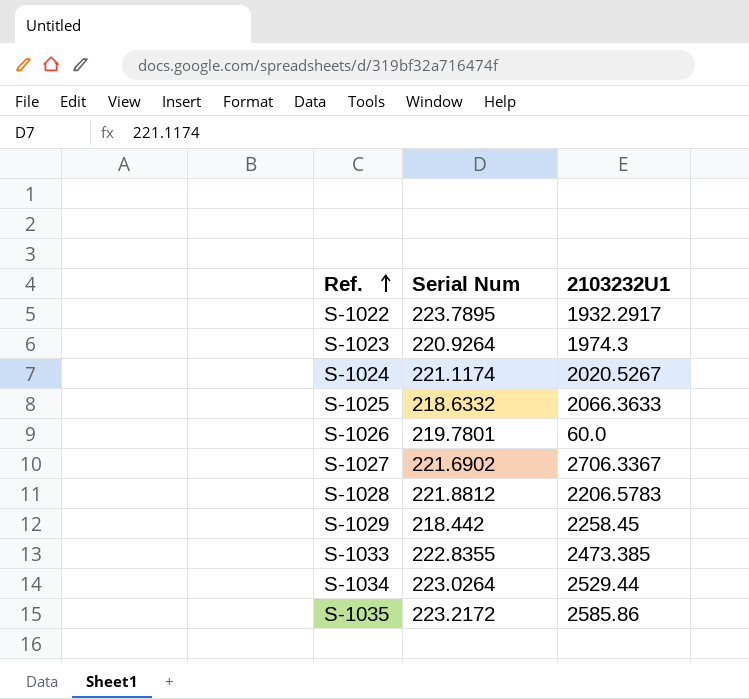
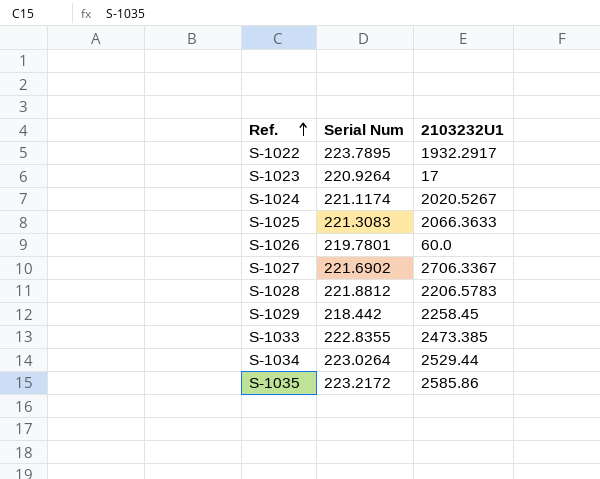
S-1023 | 2103232U1: 1974.3 -> 17
S-1025 | Serial Num: 218.6332 -> 221.3083

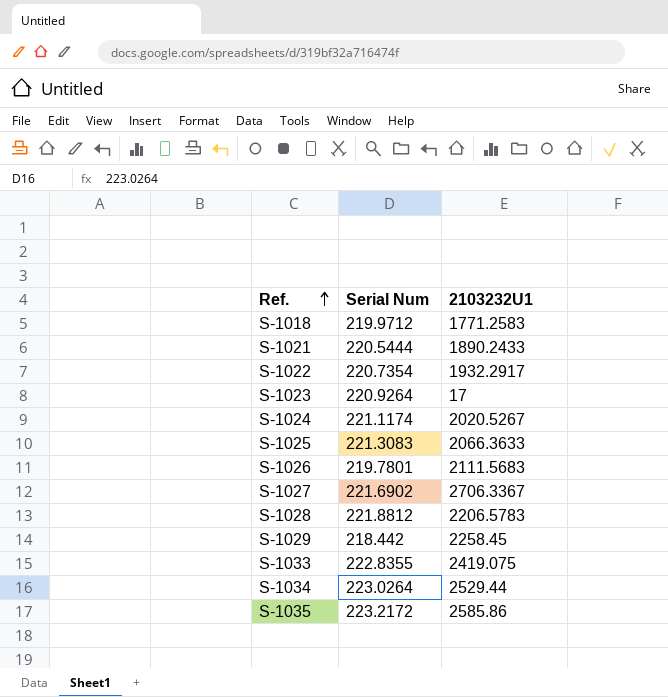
row S-1018: none -> 219.9712 | 1771.2583
row S-1021: none -> 220.5444 | 1890.2433
S-1022 | Serial Num: 223.7895 -> 220.7354
S-1026 | 2103232U1: 60.0 -> 2111.5683
S-1033 | 2103232U1: 2473.385 -> 2419.075

